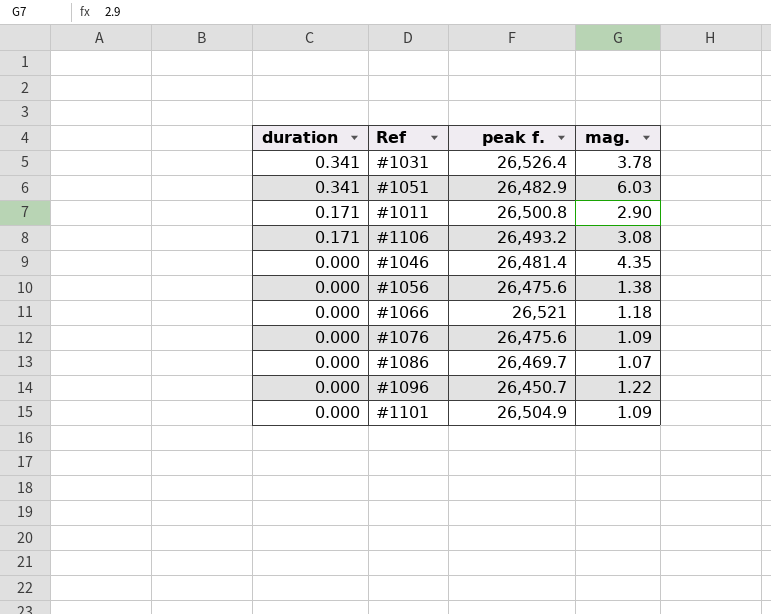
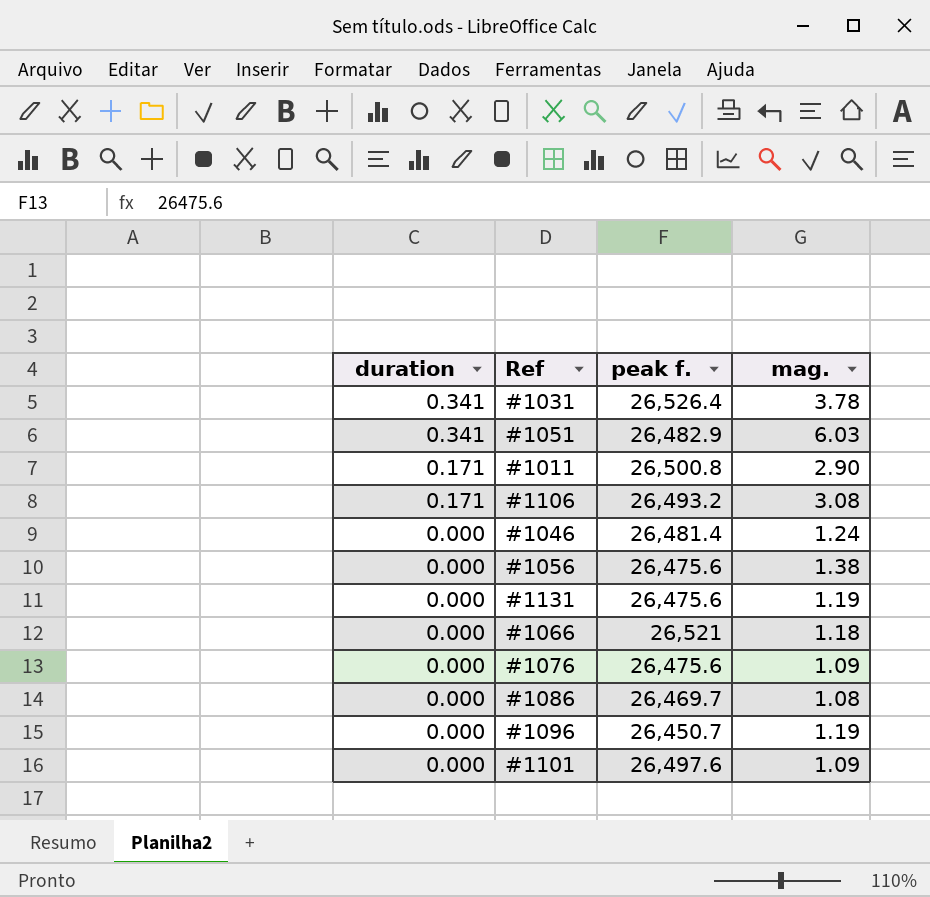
#1046 | mag.: 4.35 -> 1.24
row #1131: none -> 0.000 | 26,475.6 | 1.19
#1086 | mag.: 1.07 -> 1.08
#1096 | mag.: 1.22 -> 1.19
#1101 | peak f.: 26,504.9 -> 26,497.6

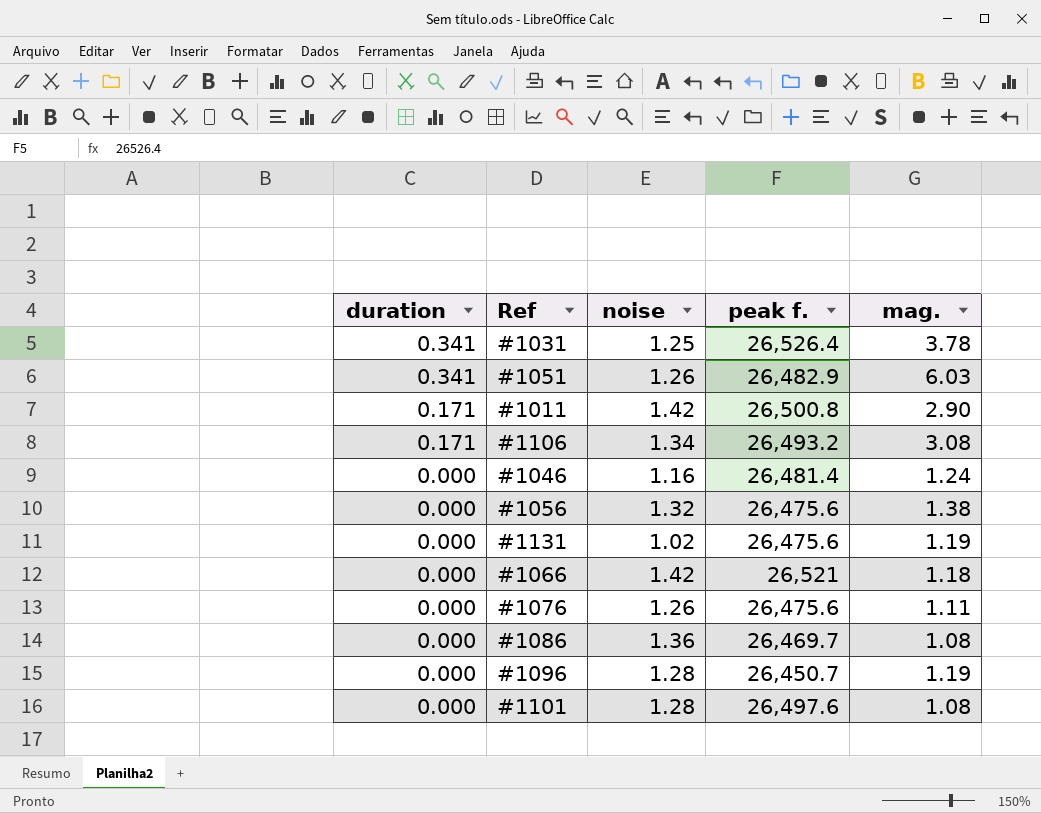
column noise | position: none -> 3
#1076 | mag.: 1.09 -> 1.11
#1101 | mag.: 1.09 -> 1.08

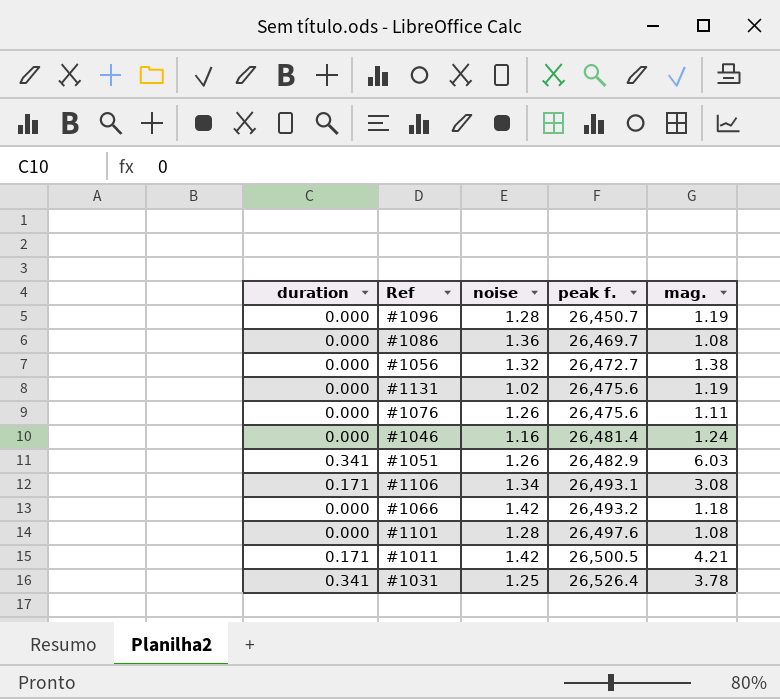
row order: duration descending -> peak f. ascending
#1056 | peak f.: 26,475.6 -> 26,472.7
#1106 | peak f.: 26,493.2 -> 26,493.1
#1066 | peak f.: 26,521 -> 26,493.2
#1011 | peak f.: 26,500.8 -> 26,500.5
#1011 | mag.: 2.90 -> 4.21

